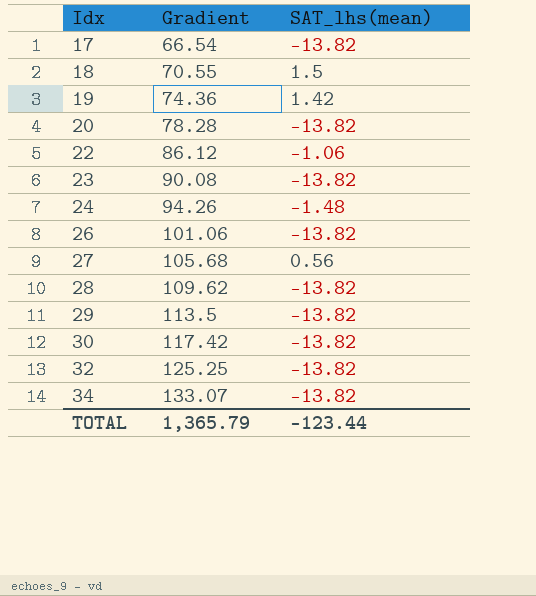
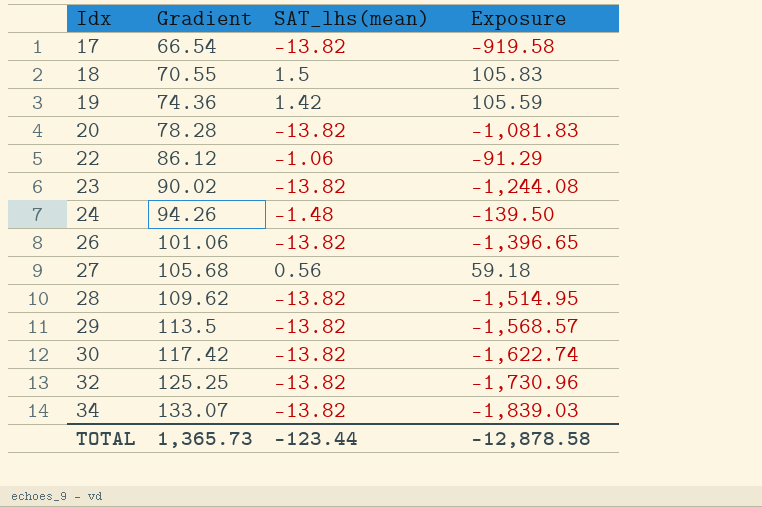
column Exposure | formula: none -> [Gradient] * [SAT_lhs(mean)]
23 | Gradient: 90.08 -> 90.02
TOTAL | Gradient: 1,365.79 -> 1,365.73

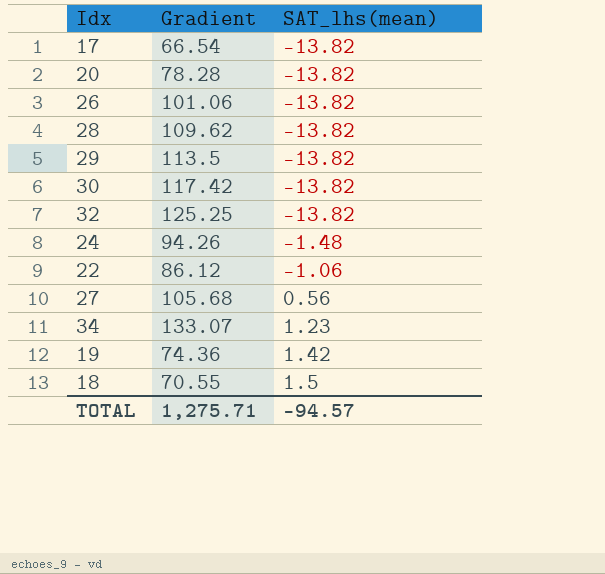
row order: Idx ascending -> SAT_lhs(mean) ascending
column Exposure | formula: [Gradient] * [SAT_lhs(mean)] -> none
row 23: 90.02 | -13.82 | -1,244.08 -> none
34 | SAT_lhs(mean): -13.82 -> 1.23
TOTAL | Gradient: 1,365.73 -> 1,275.71
TOTAL | SAT_lhs(mean): -123.44 -> -94.57

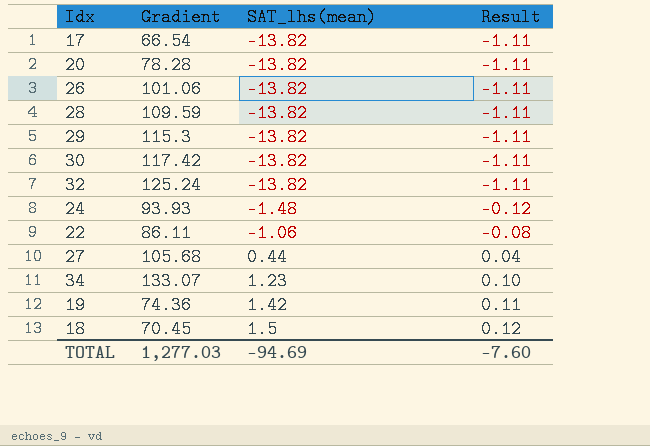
column Result | formula: none -> [SAT_lhs(mean)] * 0.08
28 | Gradient: 109.62 -> 109.59
29 | Gradient: 113.5 -> 115.3
32 | Gradient: 125.25 -> 125.24
24 | Gradient: 94.26 -> 93.93
22 | Gradient: 86.12 -> 86.11
27 | SAT_lhs(mean): 0.56 -> 0.44
18 | Gradient: 70.55 -> 70.45
TOTAL | Gradient: 1,275.71 -> 1,277.03
TOTAL | SAT_lhs(mean): -94.57 -> -94.69

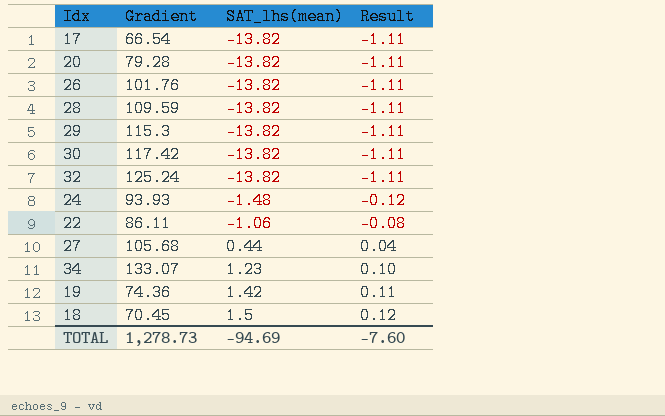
20 | Gradient: 78.28 -> 79.28
26 | Gradient: 101.06 -> 101.76
TOTAL | Gradient: 1,277.03 -> 1,278.73

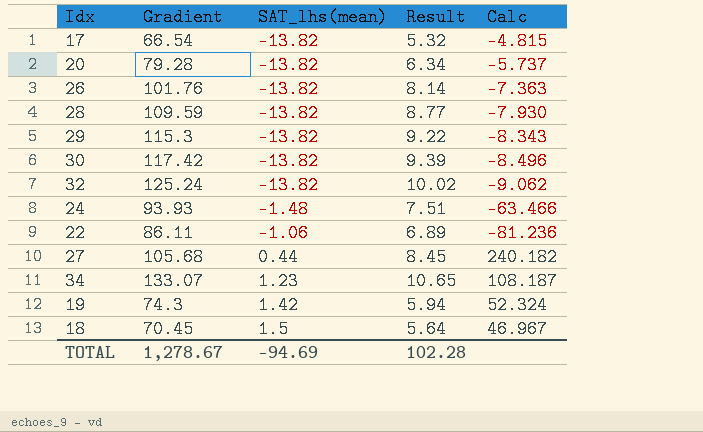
column Result | formula: [SAT_lhs(mean)] * 0.08 -> [Gradient] * 0.08
column Calc | formula: none -> [Gradient] / [SAT_lhs(mean)]
19 | Gradient: 74.36 -> 74.3
TOTAL | Gradient: 1,278.73 -> 1,278.67
TOTAL | Result: -7.60 -> 102.28

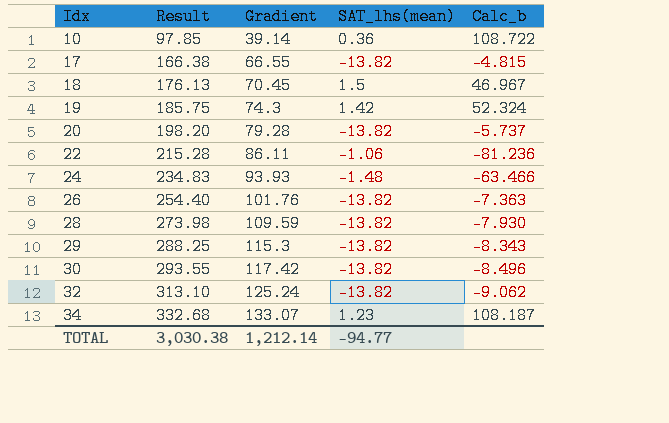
row order: SAT_lhs(mean) ascending -> Idx ascending
column Result | formula: [Gradient] * 0.08 -> [Gradient] * 2.5
column Result | position: 4 -> 2
column name: Calc -> Calc_b
row 27: 105.68 | 0.44 | 8.45 | 240.182 -> none
row 10: none -> 97.85 | 39.14 | 0.36 | 108.722
17 | Gradient: 66.54 -> 66.55
TOTAL | Result: 102.28 -> 3,030.38
TOTAL | Gradient: 1,278.67 -> 1,212.14
TOTAL | SAT_lhs(mean): -94.69 -> -94.77

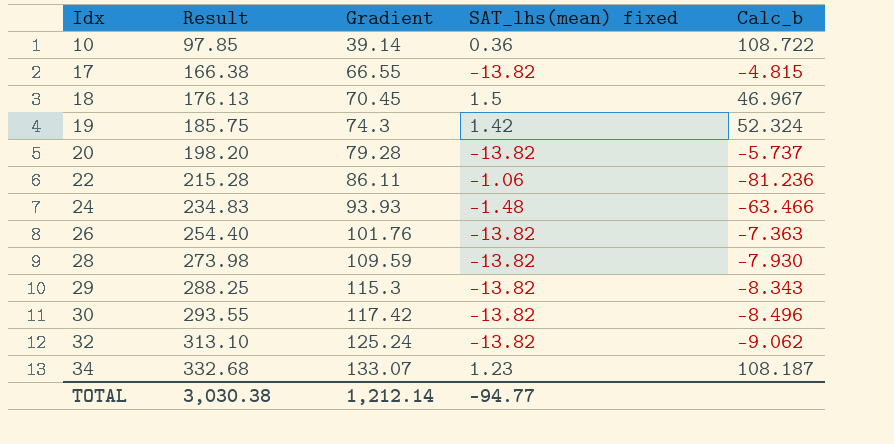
column name: SAT_lhs(mean) -> SAT_lhs(mean) fixed

